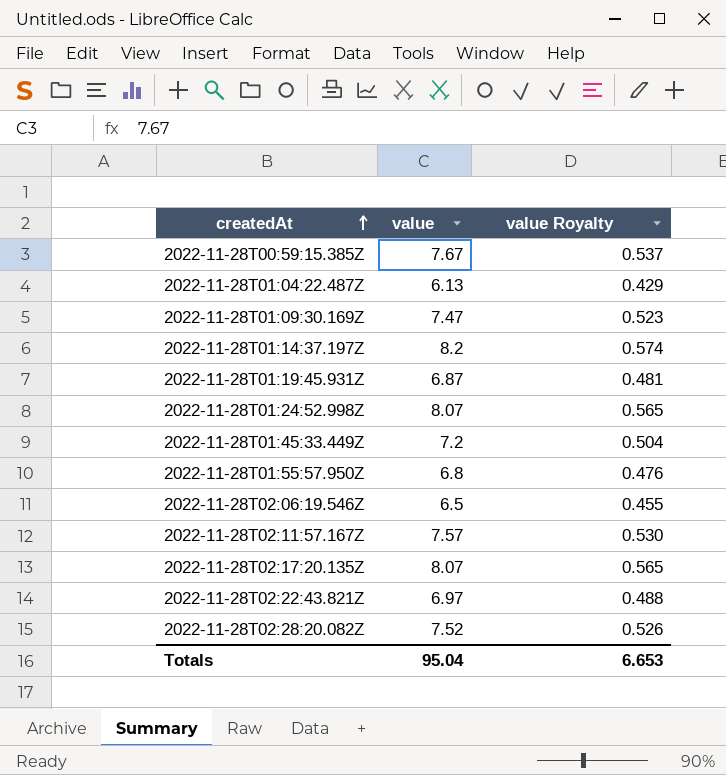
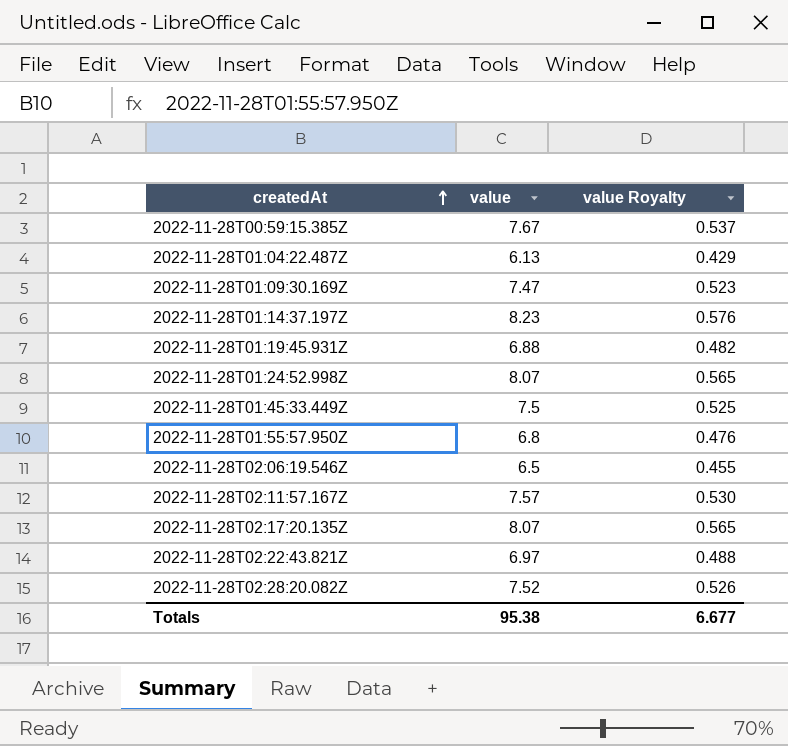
2022-11-28T01:14:37.197Z | value: 8.2 -> 8.23
2022-11-28T01:14:37.197Z | value Royalty: 0.574 -> 0.576
2022-11-28T01:19:45.931Z | value: 6.87 -> 6.88
2022-11-28T01:19:45.931Z | value Royalty: 0.481 -> 0.482
2022-11-28T01:45:33.449Z | value: 7.2 -> 7.5
2022-11-28T01:45:33.449Z | value Royalty: 0.504 -> 0.525
Totals | value: 95.04 -> 95.38
Totals | value Royalty: 6.653 -> 6.677

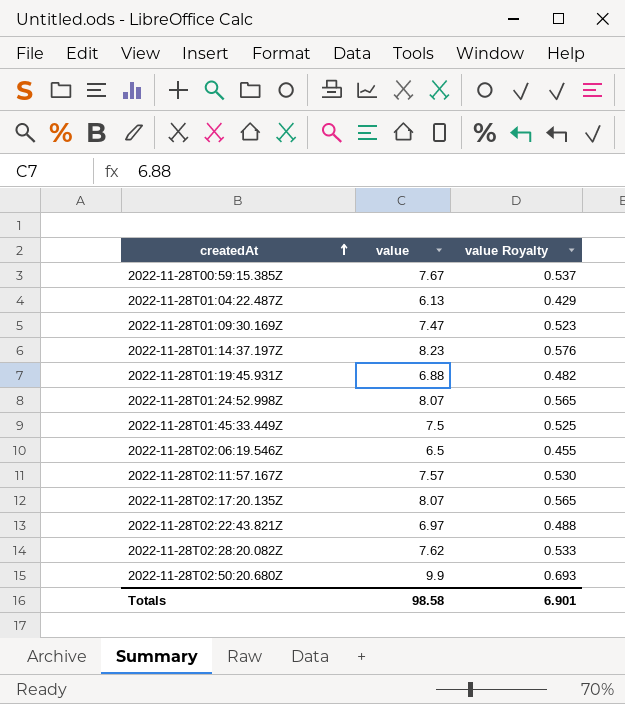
row 2022-11-28T01:55:57.950Z: 6.8 | 0.476 -> none
2022-11-28T02:28:20.082Z | value: 7.52 -> 7.62
2022-11-28T02:28:20.082Z | value Royalty: 0.526 -> 0.533
row 2022-11-28T02:50:20.680Z: none -> 9.9 | 0.693
Totals | value: 95.38 -> 98.58
Totals | value Royalty: 6.677 -> 6.901

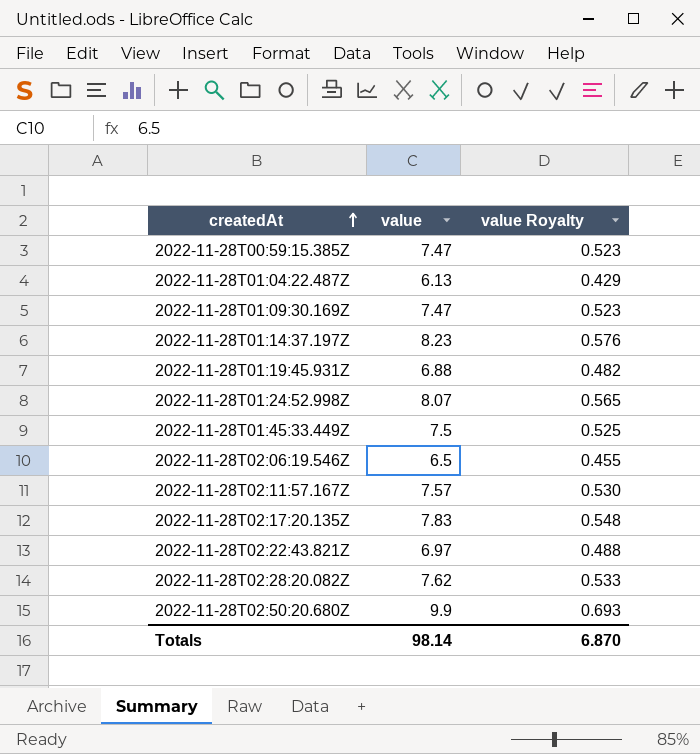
2022-11-28T00:59:15.385Z | value: 7.67 -> 7.47
2022-11-28T00:59:15.385Z | value Royalty: 0.537 -> 0.523
2022-11-28T02:17:20.135Z | value: 8.07 -> 7.83
2022-11-28T02:17:20.135Z | value Royalty: 0.565 -> 0.548
Totals | value: 98.58 -> 98.14
Totals | value Royalty: 6.901 -> 6.870

